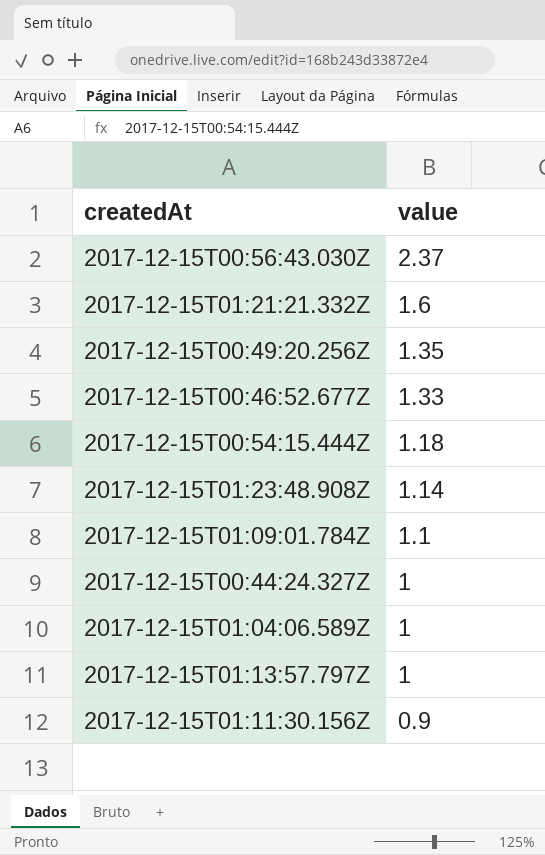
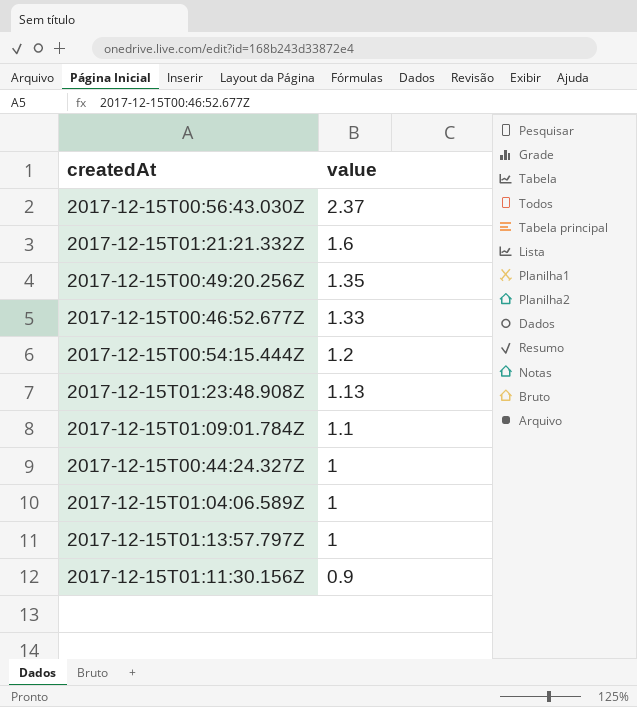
2017-12-15T00:54:15.444Z | value: 1.18 -> 1.2
2017-12-15T01:23:48.908Z | value: 1.14 -> 1.13

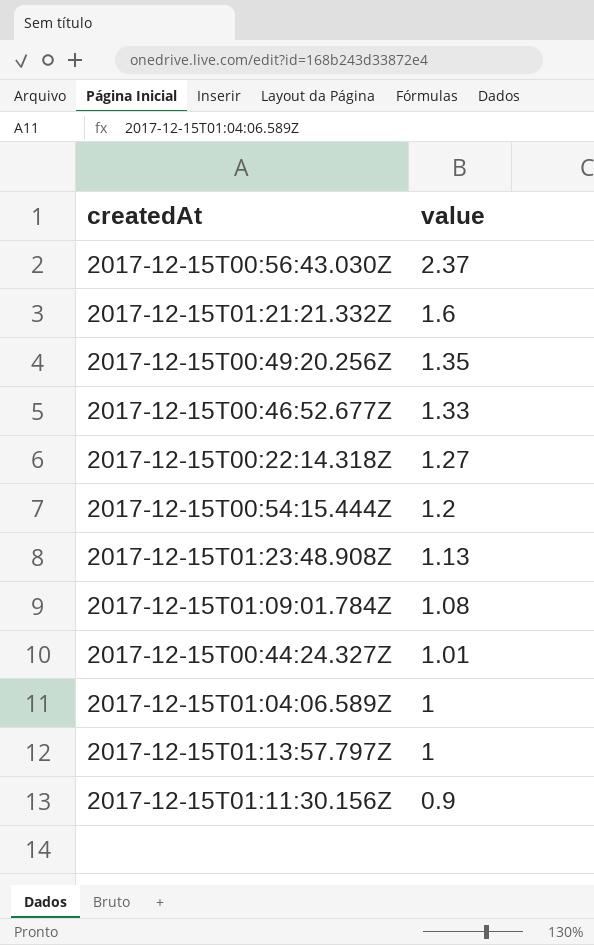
row 2017-12-15T00:22:14.318Z: none -> 1.27
2017-12-15T01:09:01.784Z | value: 1.1 -> 1.08
2017-12-15T00:44:24.327Z | value: 1 -> 1.01

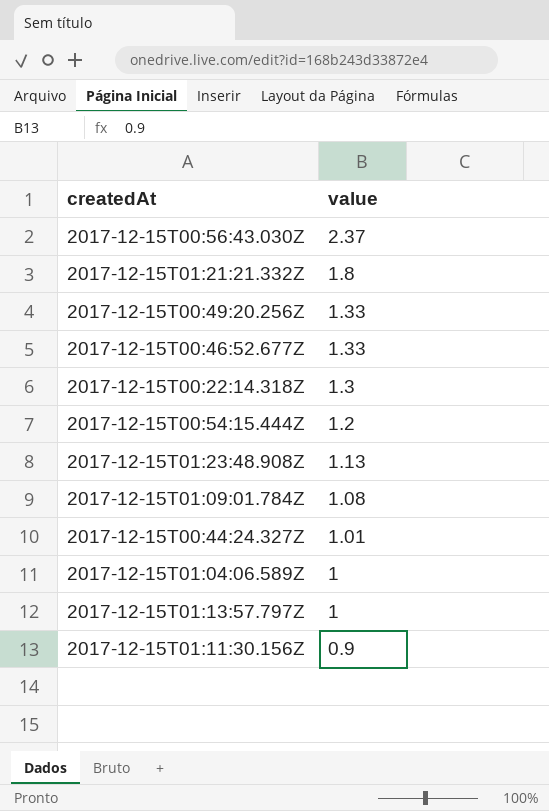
2017-12-15T01:21:21.332Z | value: 1.6 -> 1.8
2017-12-15T00:49:20.256Z | value: 1.35 -> 1.33
2017-12-15T00:22:14.318Z | value: 1.27 -> 1.3

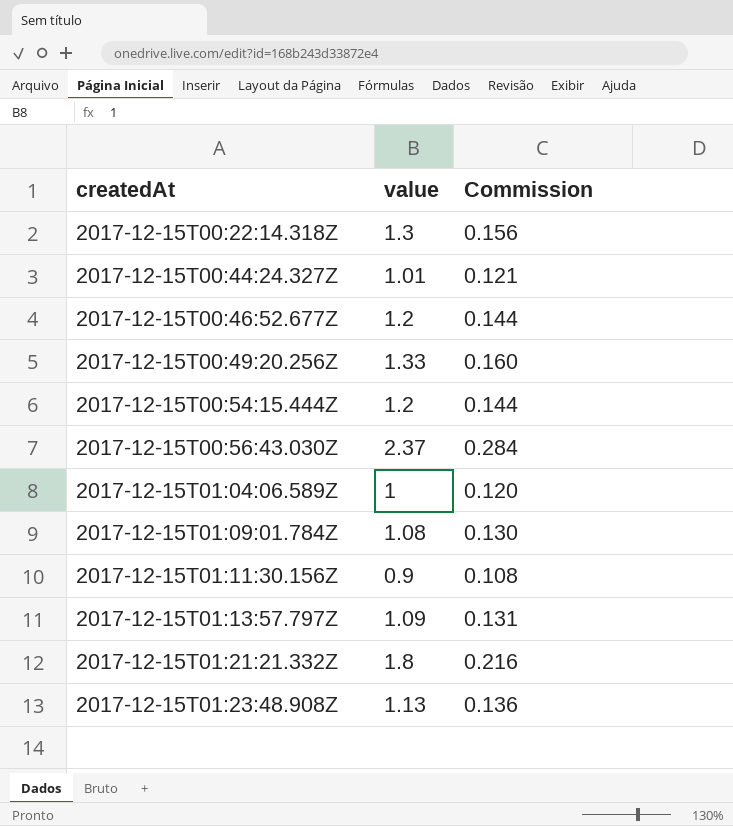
row order: value descending -> createdAt ascending
column Commission | formula: none -> [value] * 0.12
2017-12-15T00:46:52.677Z | value: 1.33 -> 1.2
2017-12-15T01:13:57.797Z | value: 1 -> 1.09

